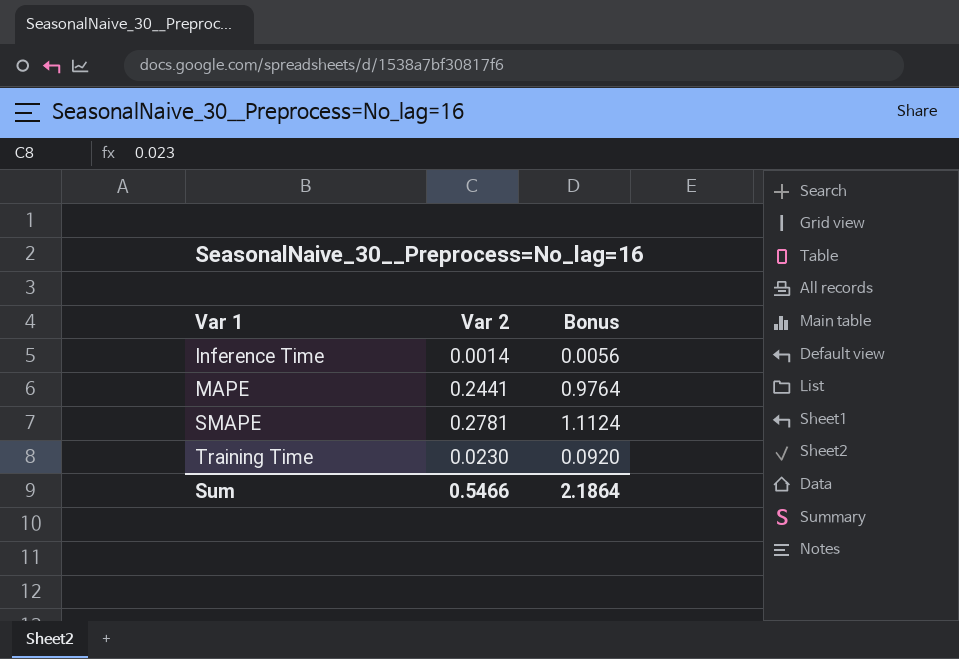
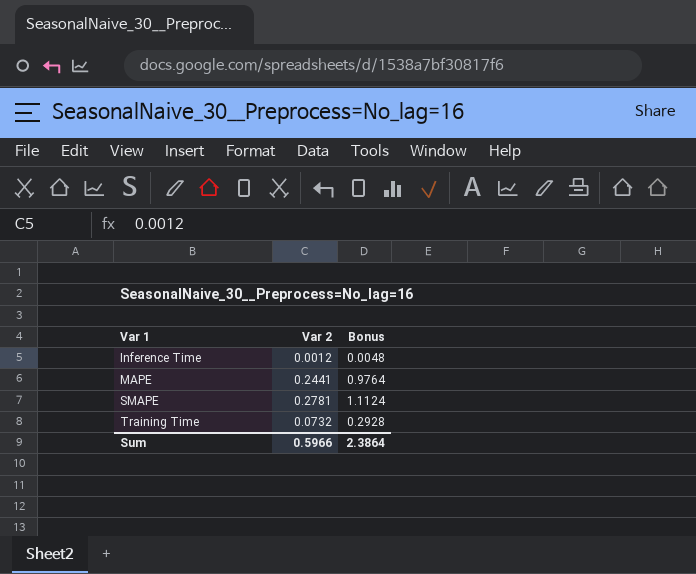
Inference Time | Var 2: 0.0014 -> 0.0012
Inference Time | Bonus: 0.0056 -> 0.0048
Training Time | Var 2: 0.0230 -> 0.0732
Training Time | Bonus: 0.0920 -> 0.2928
Sum | Var 2: 0.5466 -> 0.5966
Sum | Bonus: 2.1864 -> 2.3864

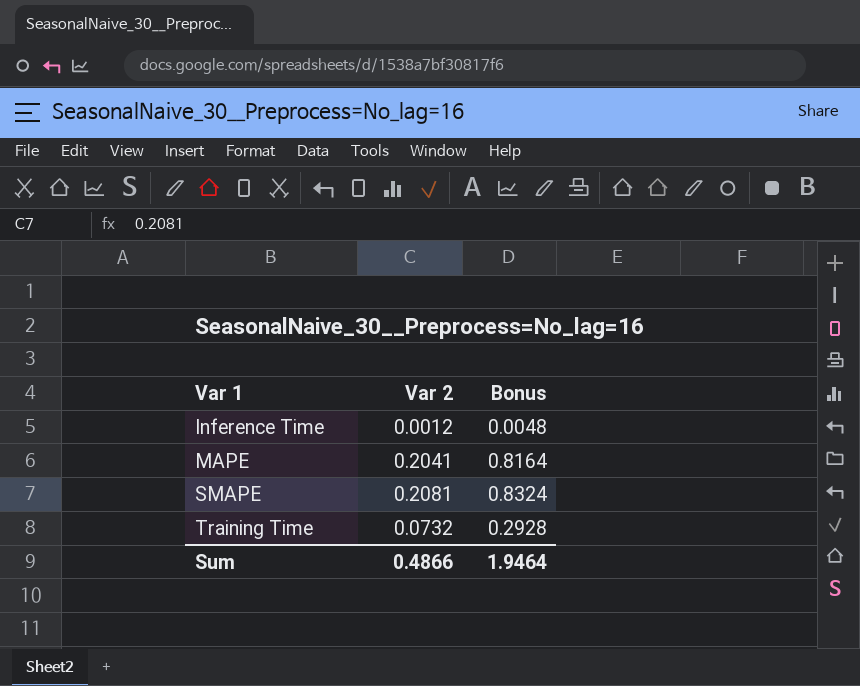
MAPE | Var 2: 0.2441 -> 0.2041
MAPE | Bonus: 0.9764 -> 0.8164
SMAPE | Var 2: 0.2781 -> 0.2081
SMAPE | Bonus: 1.1124 -> 0.8324
Sum | Var 2: 0.5966 -> 0.4866
Sum | Bonus: 2.3864 -> 1.9464

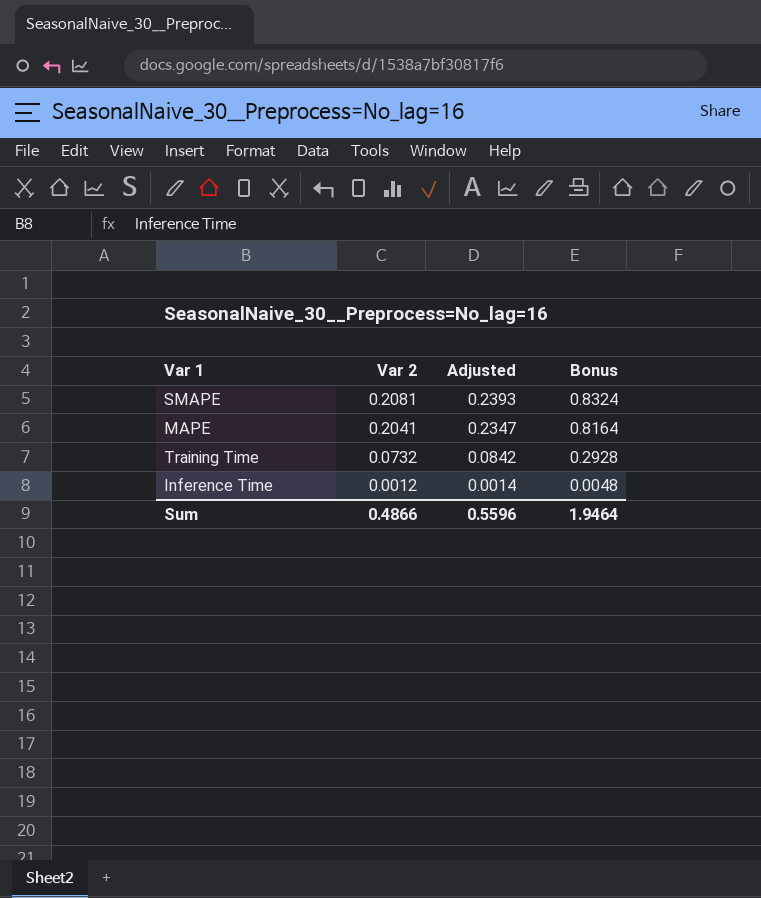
row order: Var 1 ascending -> Var 2 descending
column Adjusted | formula: none -> [Var 2] * 1.15

